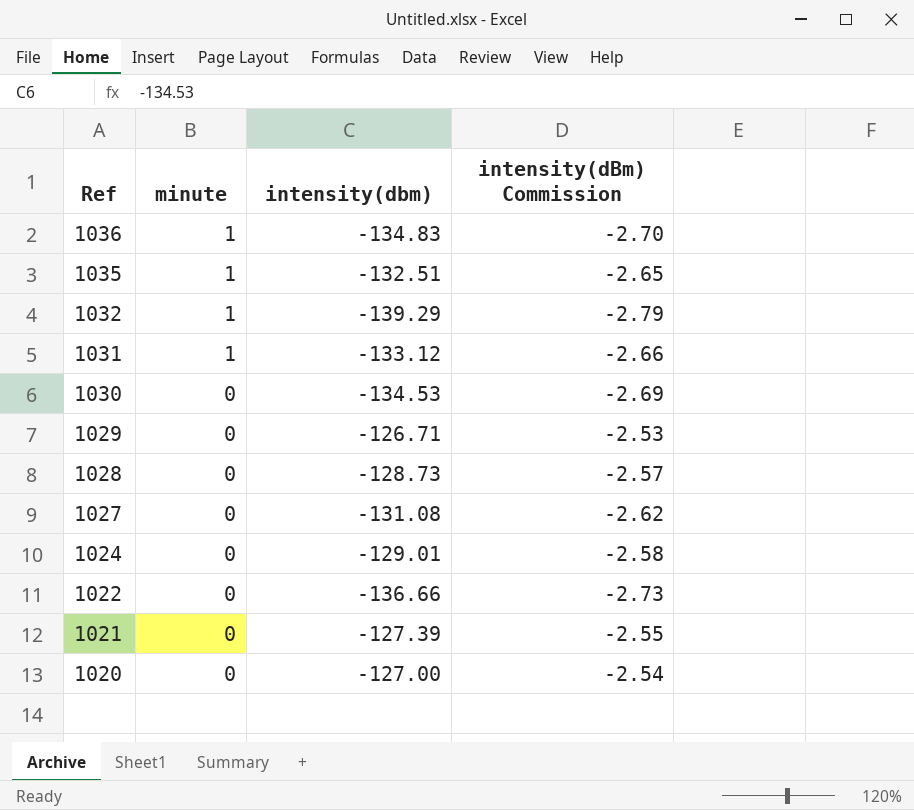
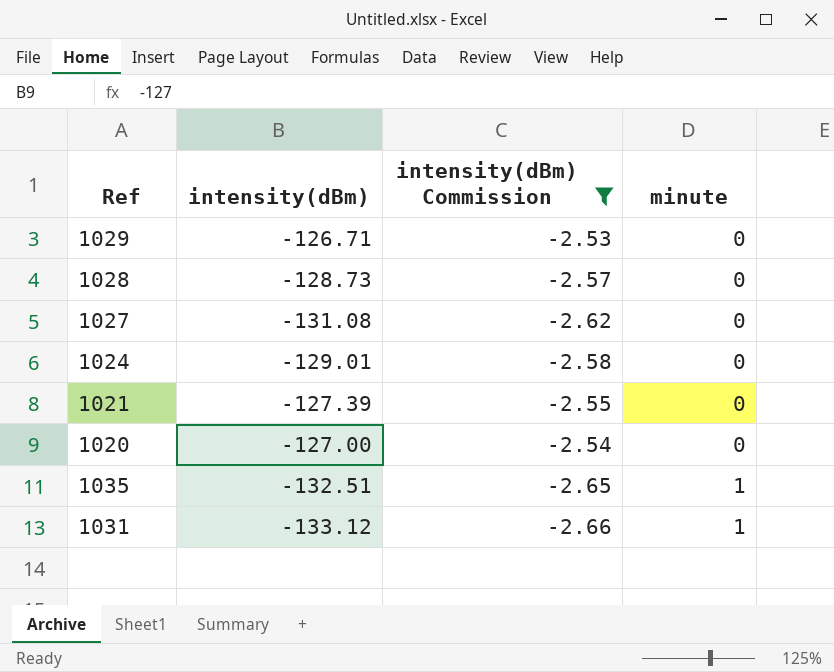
filter: none -> intensity(dBm) Commission >= -2.66
row order: Ref descending -> minute ascending
column name: intensity(dbm) -> intensity(dBm)
column minute | position: 2 -> 4

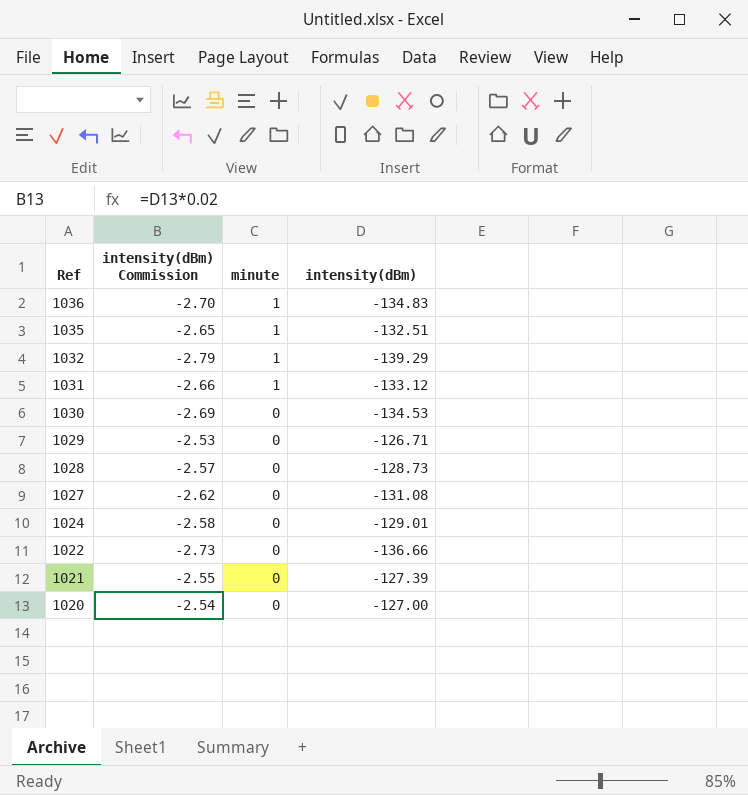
filter: intensity(dBm) Commission >= -2.66 -> none
row order: minute ascending -> Ref descending
column intensity(dBm) | position: 2 -> 4

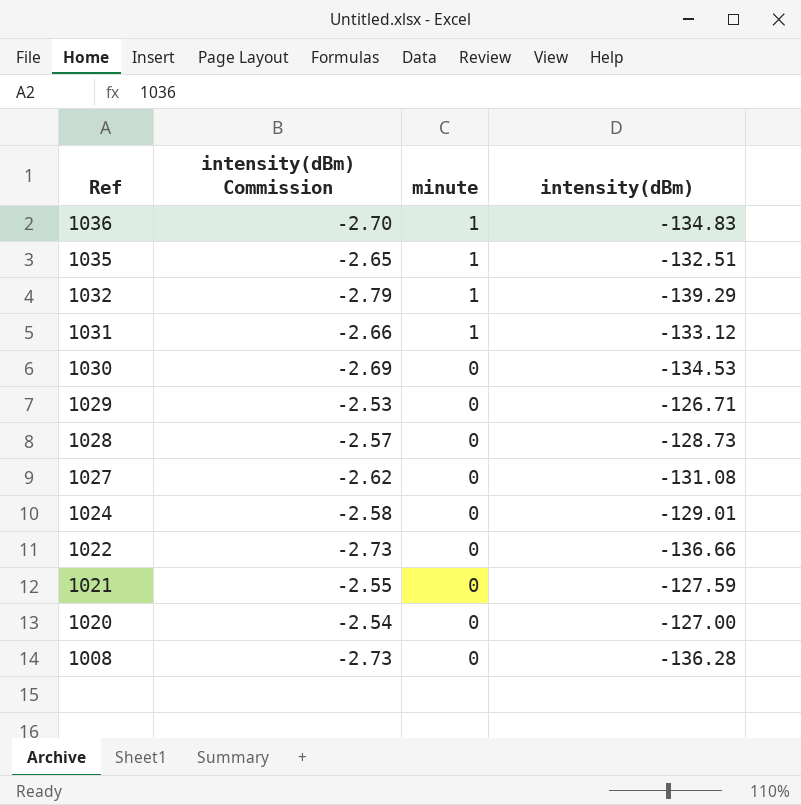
1021 | intensity(dBm): -127.39 -> -127.59
row 1008: none -> -2.73 | 0 | -136.28

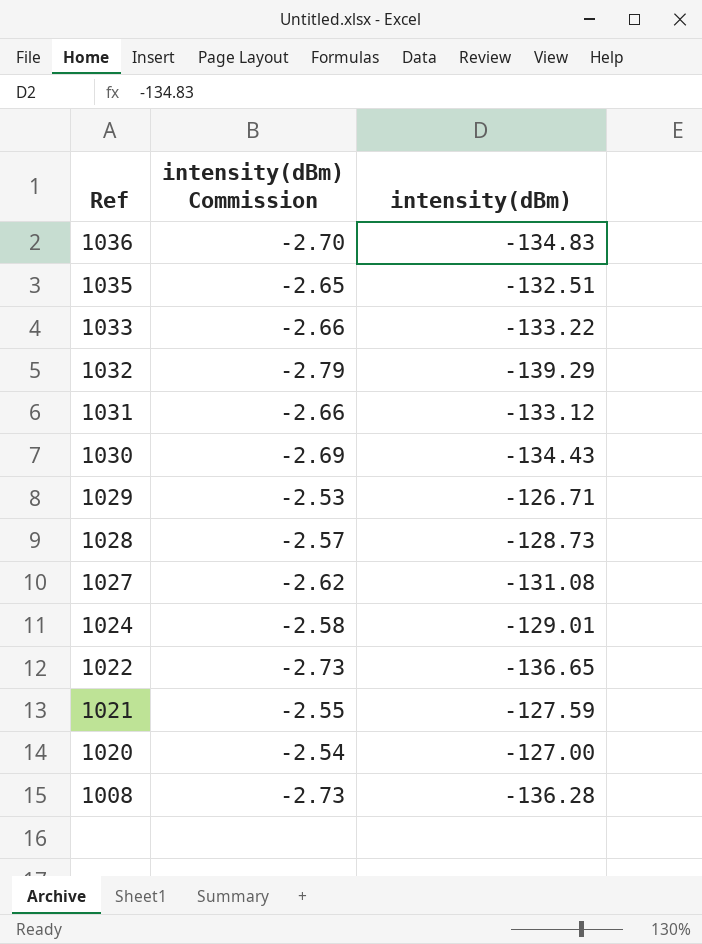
column minute | position: 3 -> none
row 1033: none -> -2.66 | -133.22
1030 | intensity(dBm): -134.53 -> -134.43
1022 | intensity(dBm): -136.66 -> -136.65

